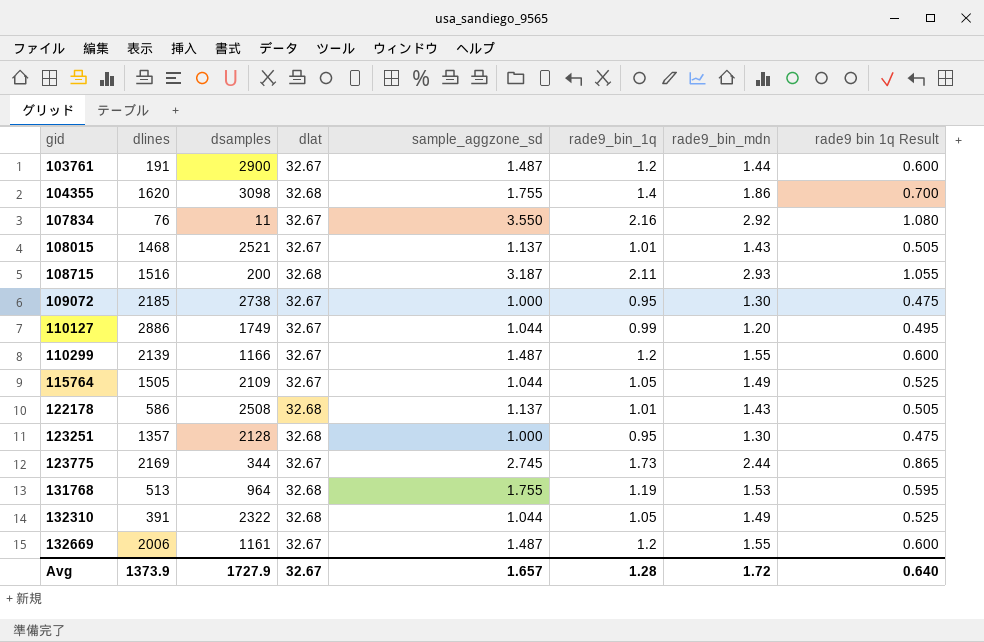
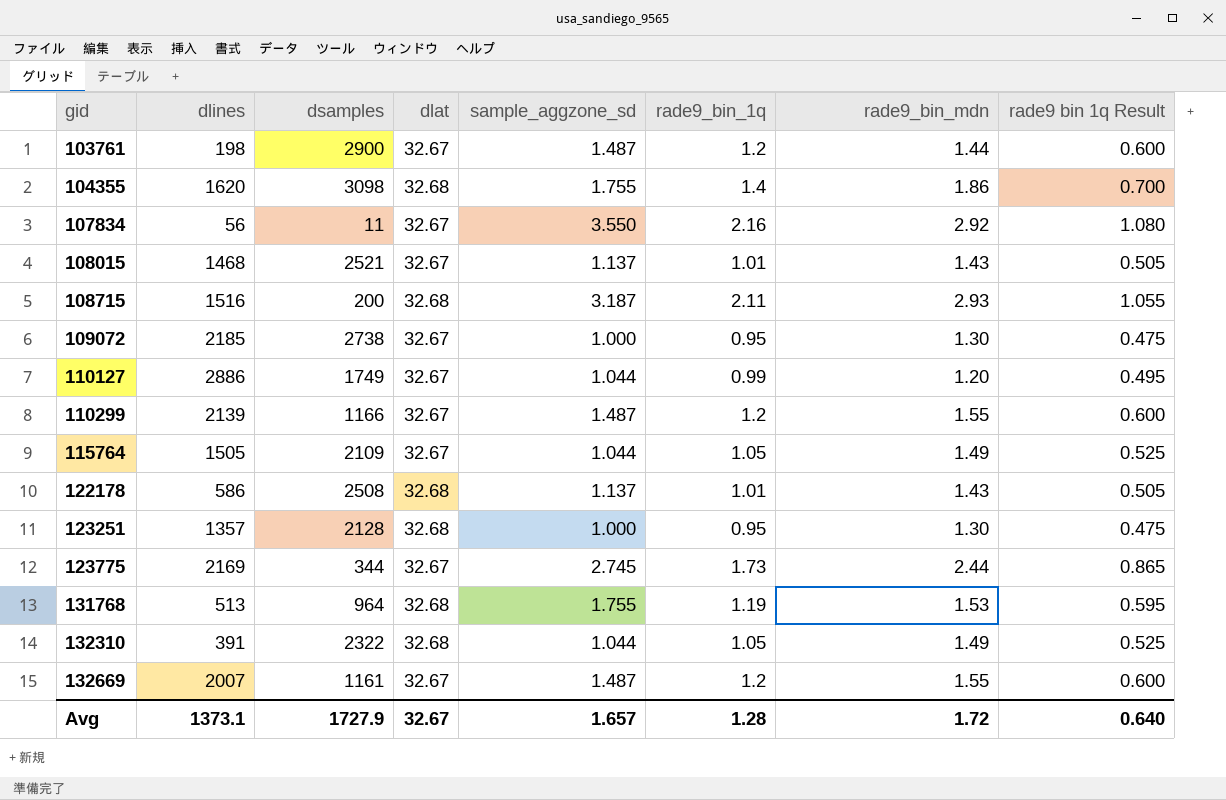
103761 | dlines: 191 -> 198
107834 | dlines: 76 -> 56
132669 | dlines: 2006 -> 2007
Avg | dlines: 1373.9 -> 1373.1

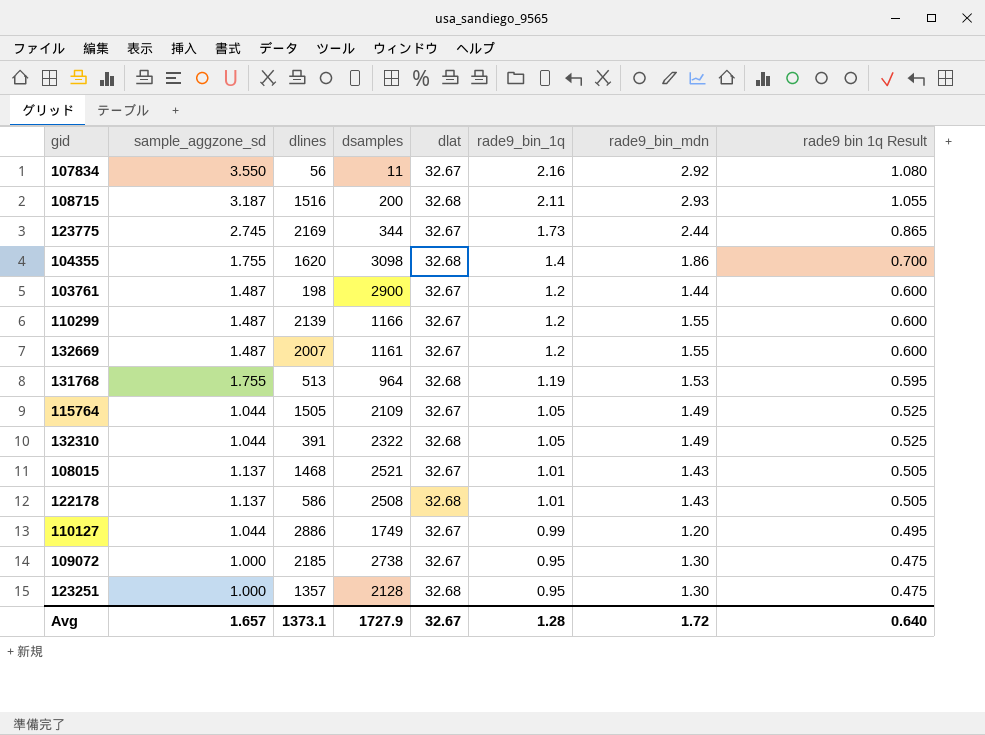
row order: gid ascending -> rade9_bin_1q descending
column sample_aggzone_sd | position: 5 -> 2

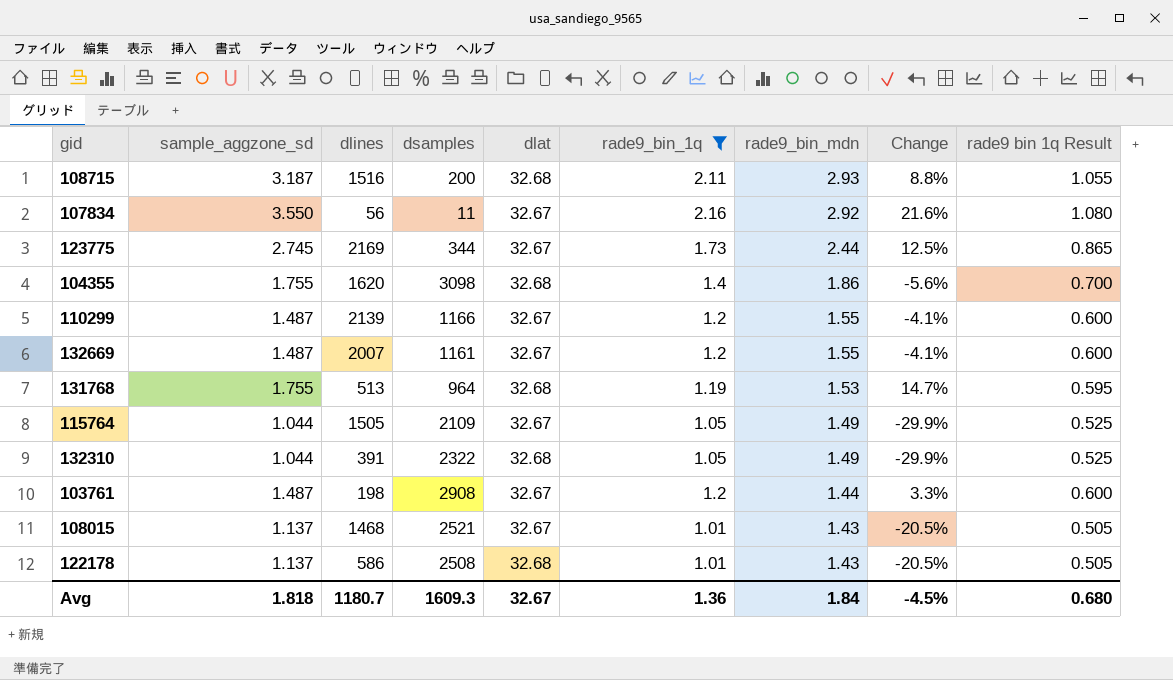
filter: none -> rade9_bin_1q >= 1.01
row order: rade9_bin_1q descending -> rade9_bin_mdn descending
column Change | formula: none -> ([sample_aggzone_sd] - [rade9_bin_mdn]) / [rade9_bin_mdn]
103761 | dsamples: 2900 -> 2908
Avg | sample_aggzone_sd: 1.657 -> 1.818
Avg | dlines: 1373.1 -> 1180.7
Avg | dsamples: 1727.9 -> 1609.3
Avg | rade9_bin_1q: 1.28 -> 1.36
Avg | rade9_bin_mdn: 1.72 -> 1.84
Avg | rade9 bin 1q Result: 0.640 -> 0.680

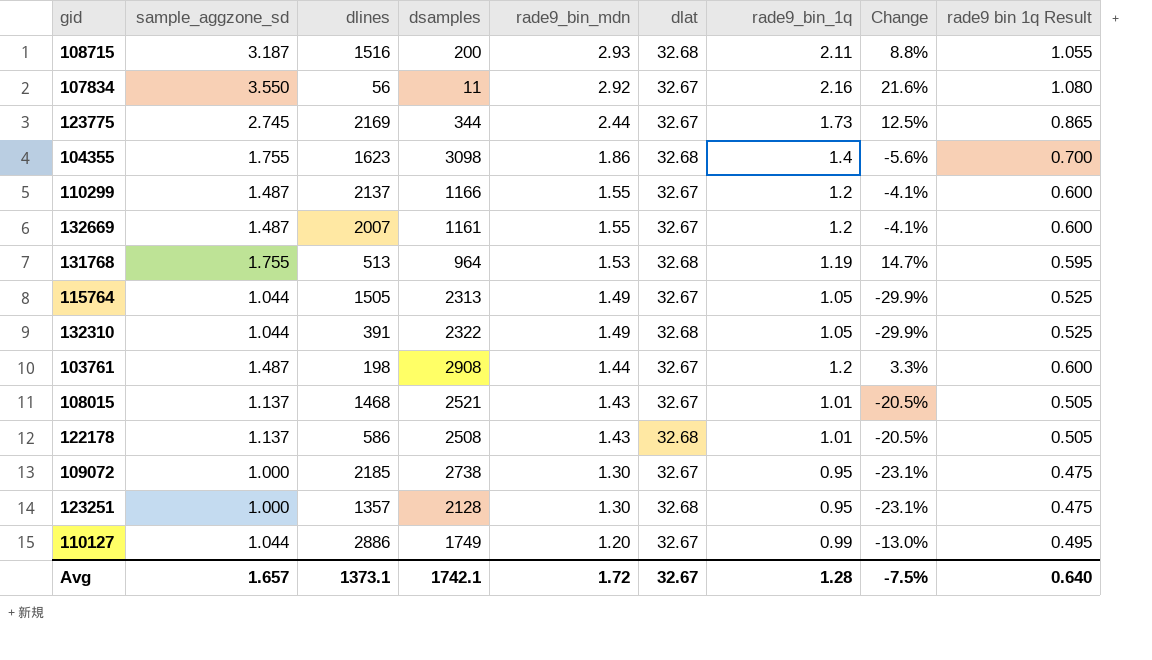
filter: rade9_bin_1q >= 1.01 -> none
column rade9_bin_mdn | position: 7 -> 5
104355 | dlines: 1620 -> 1623
110299 | dlines: 2139 -> 2137
115764 | dsamples: 2109 -> 2313
Avg | sample_aggzone_sd: 1.818 -> 1.657
Avg | dlines: 1180.7 -> 1373.1
Avg | dsamples: 1609.3 -> 1742.1
Avg | rade9_bin_mdn: 1.84 -> 1.72
Avg | rade9_bin_1q: 1.36 -> 1.28
Avg | Change: -4.5% -> -7.5%
Avg | rade9 bin 1q Result: 0.680 -> 0.640

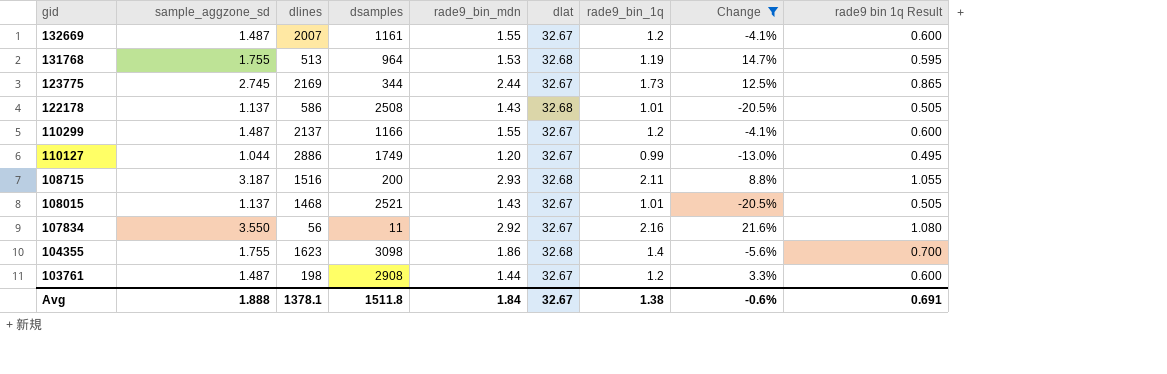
filter: none -> Change >= -20.5%
row order: rade9_bin_mdn descending -> gid descending
Avg | sample_aggzone_sd: 1.657 -> 1.888
Avg | dlines: 1373.1 -> 1378.1
Avg | dsamples: 1742.1 -> 1511.8
Avg | rade9_bin_mdn: 1.72 -> 1.84
Avg | rade9_bin_1q: 1.28 -> 1.38
Avg | Change: -7.5% -> -0.6%
Avg | rade9 bin 1q Result: 0.640 -> 0.691

